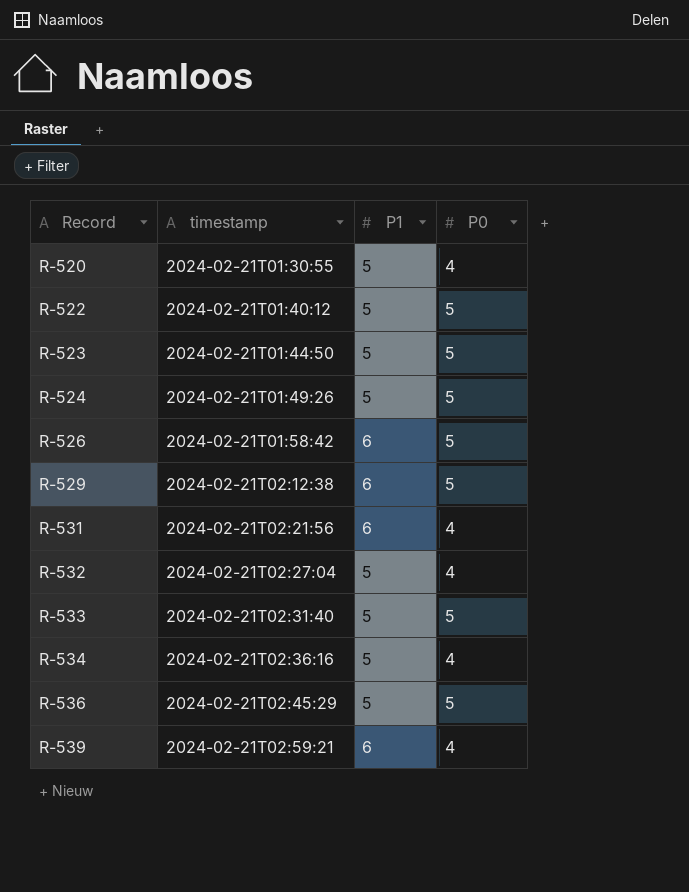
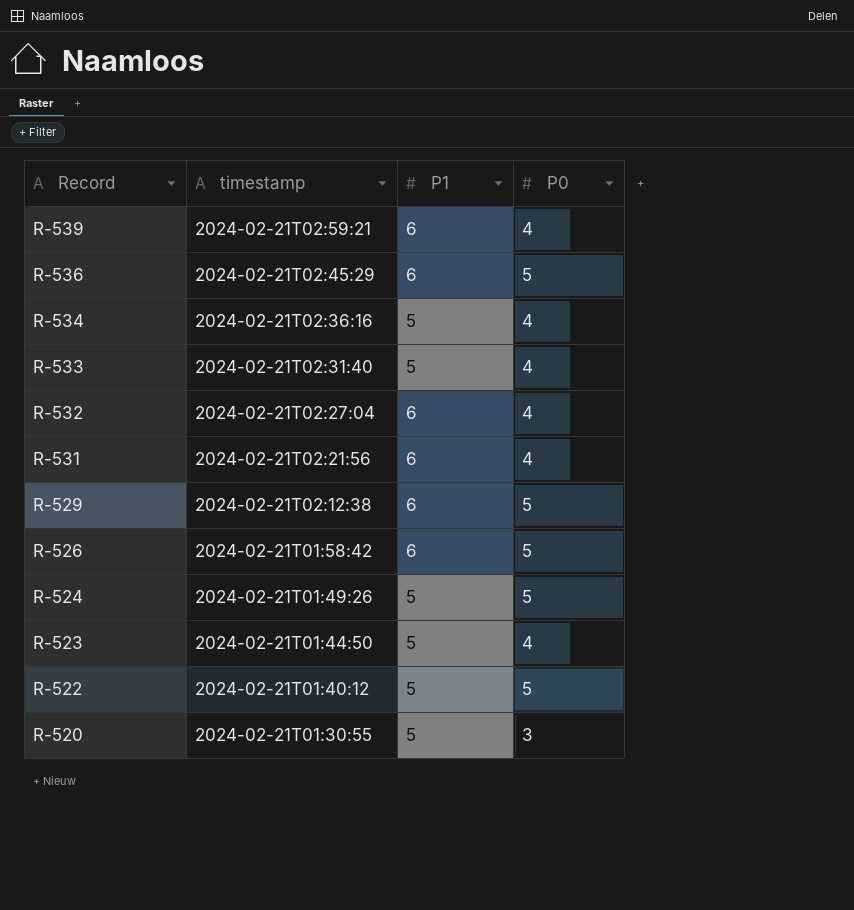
row order: Record ascending -> Record descending
R-536 | P1: 5 -> 6
R-533 | P0: 5 -> 4
R-532 | P1: 5 -> 6
R-523 | P0: 5 -> 4
R-520 | P0: 4 -> 3

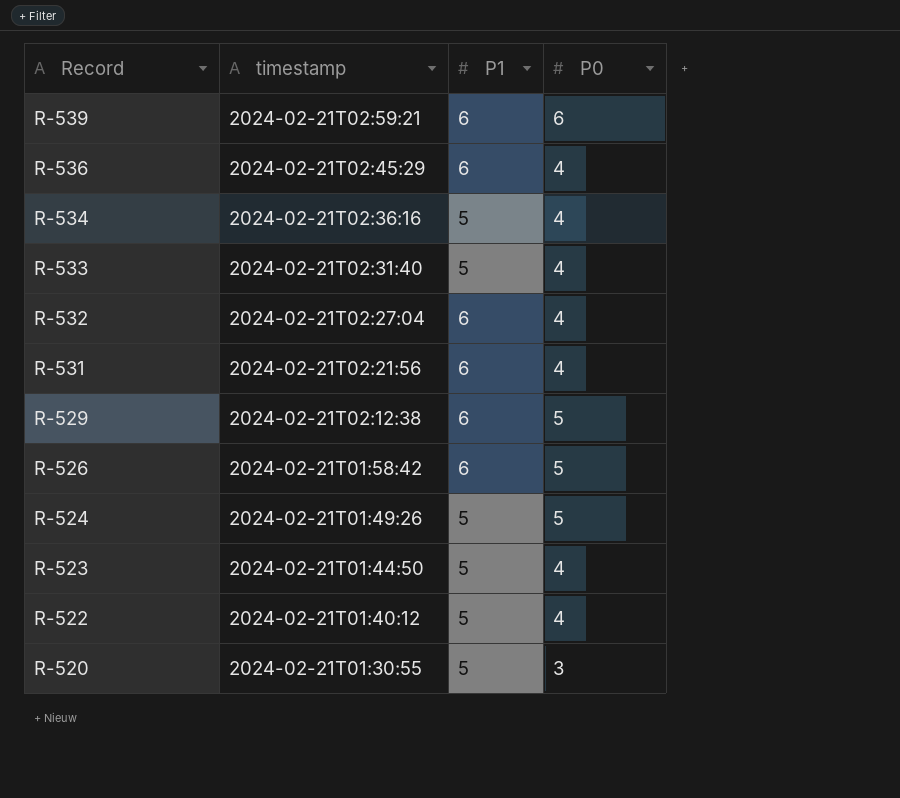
R-539 | P0: 4 -> 6
R-536 | P0: 5 -> 4
R-522 | P0: 5 -> 4

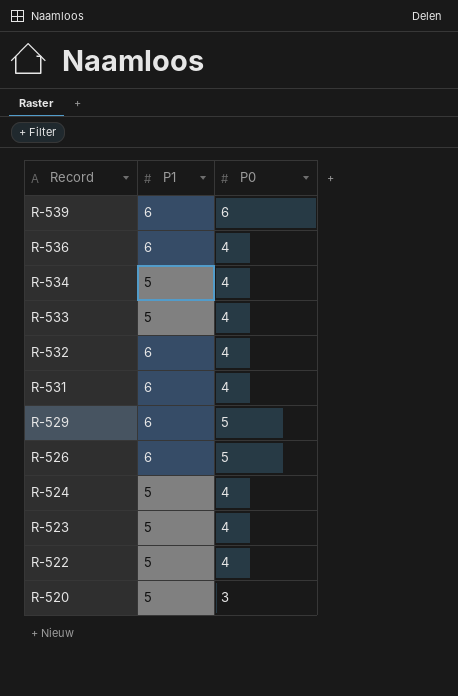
column timestamp | position: 2 -> none
R-524 | P0: 5 -> 4

